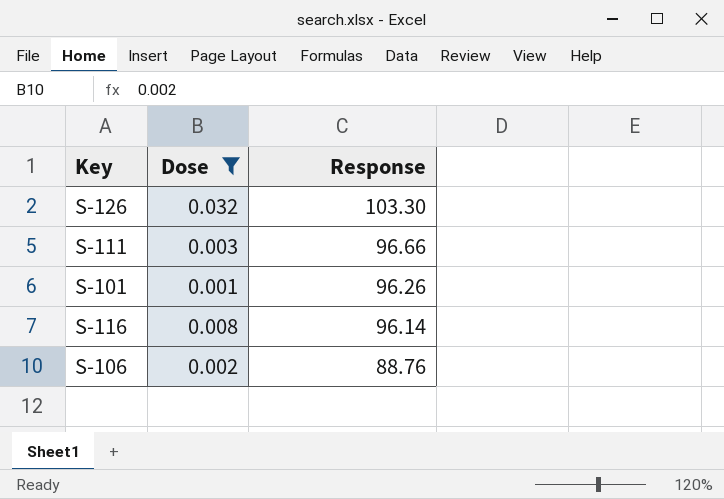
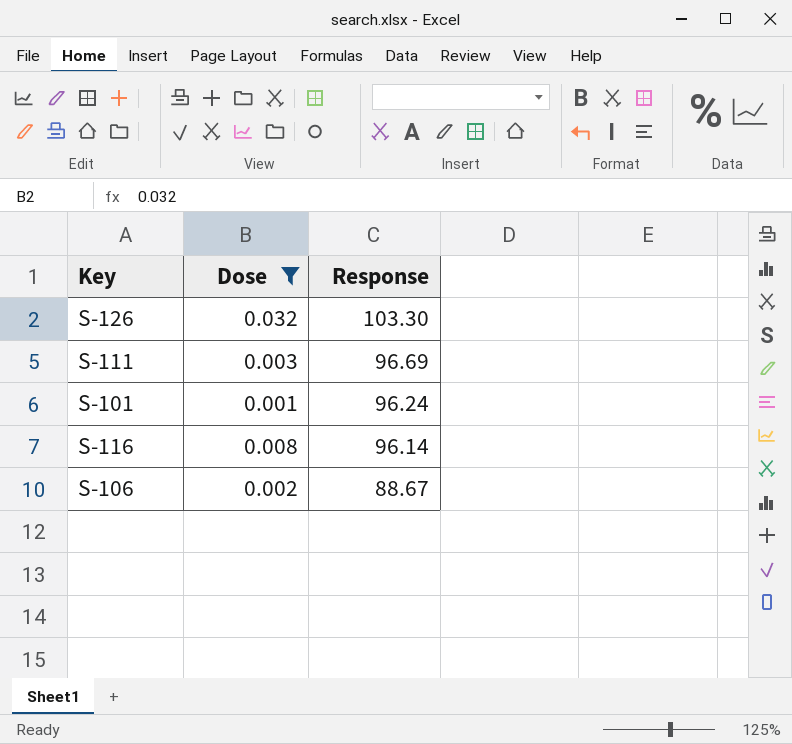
S-111 | Response: 96.66 -> 96.69
S-101 | Response: 96.26 -> 96.24
S-106 | Response: 88.76 -> 88.67

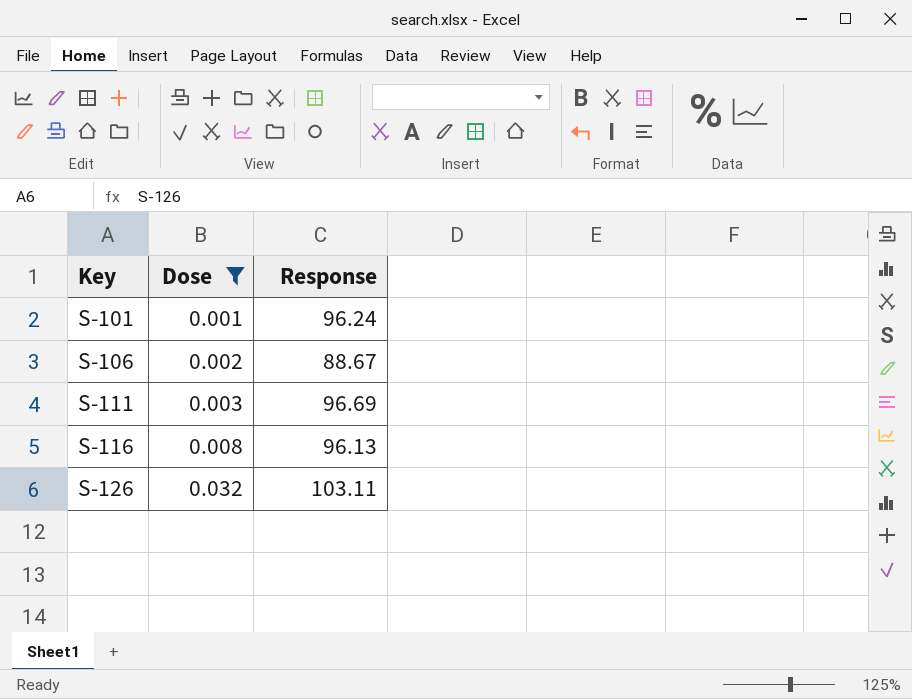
row order: Response descending -> Key ascending
S-116 | Response: 96.14 -> 96.13
S-126 | Response: 103.30 -> 103.11

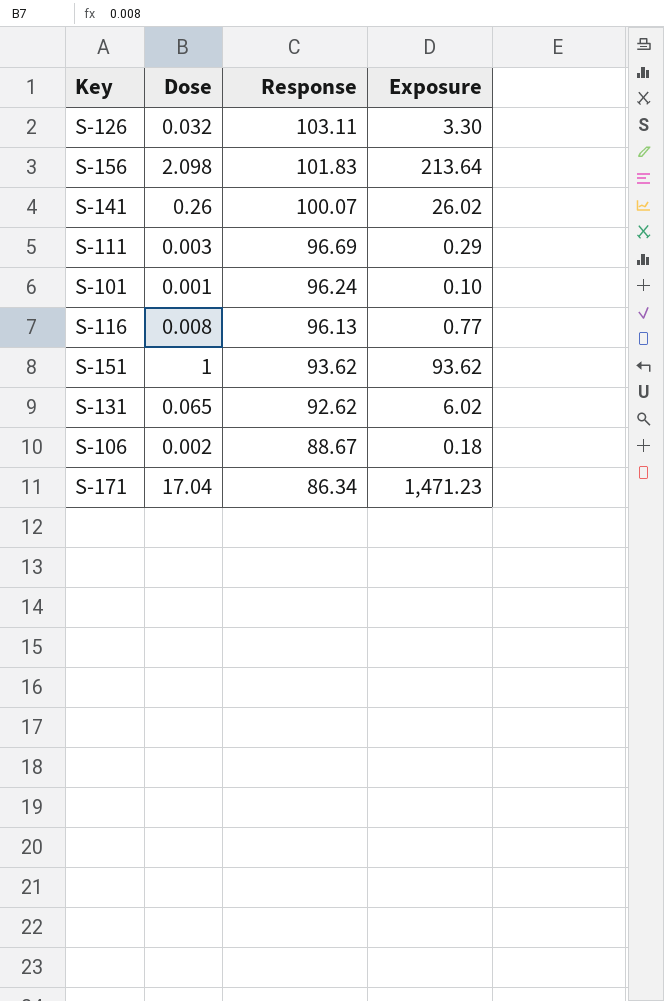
filter: Dose <= 0.032 -> none
row order: Key ascending -> Response descending
column Exposure | formula: none -> [Dose] * [Response]

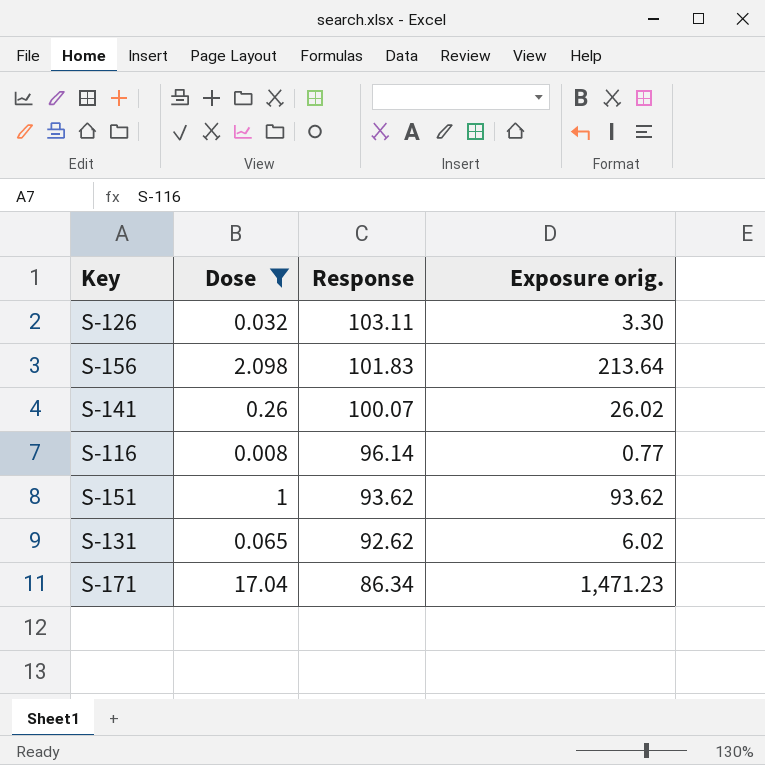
filter: none -> Dose >= 0.008
column name: Exposure -> Exposure orig.
S-116 | Response: 96.13 -> 96.14

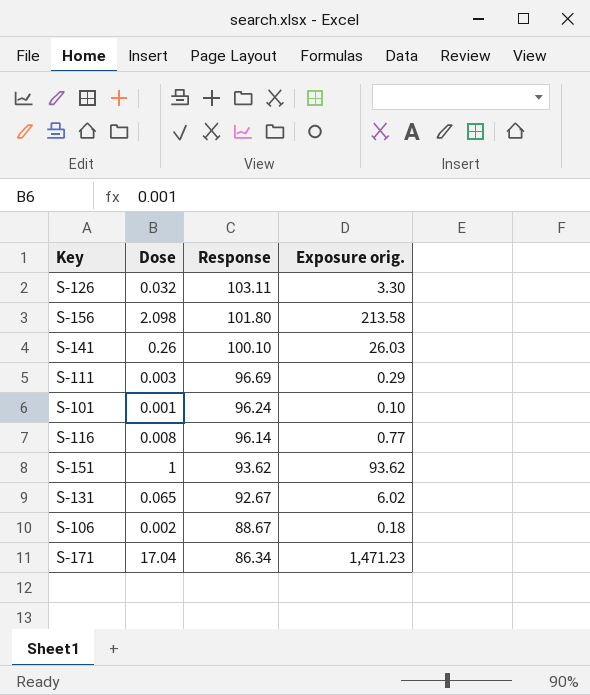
filter: Dose >= 0.008 -> none
S-156 | Response: 101.83 -> 101.80
S-156 | Exposure orig.: 213.64 -> 213.58
S-141 | Response: 100.07 -> 100.10
S-141 | Exposure orig.: 26.02 -> 26.03
S-131 | Response: 92.62 -> 92.67

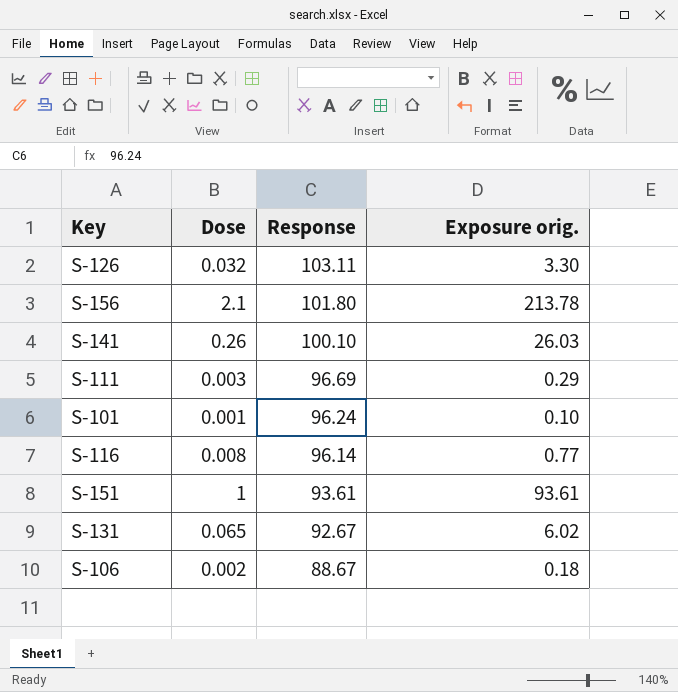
row S-171: 17.04 | 86.34 | 1,471.23 -> none
S-156 | Dose: 2.098 -> 2.1
S-156 | Exposure orig.: 213.58 -> 213.78
S-151 | Response: 93.62 -> 93.61
S-151 | Exposure orig.: 93.62 -> 93.61

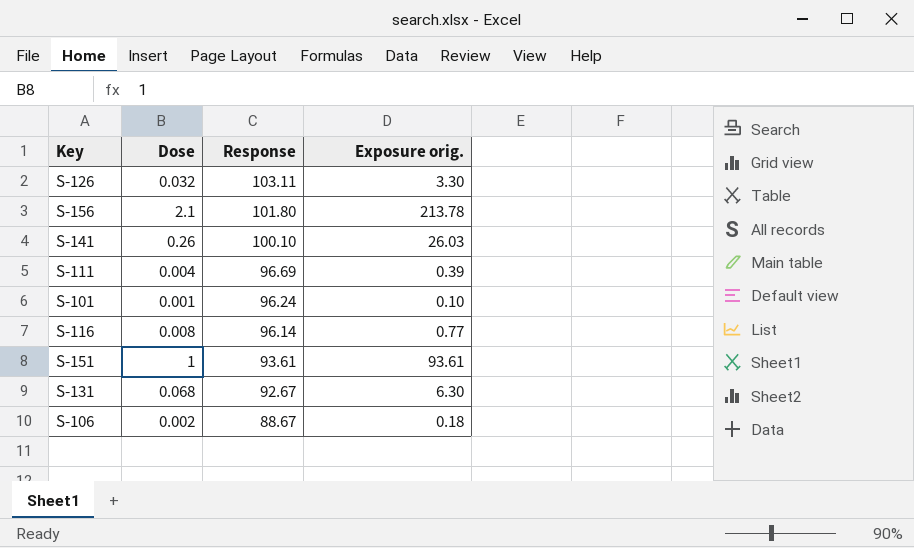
S-111 | Dose: 0.003 -> 0.004
S-111 | Exposure orig.: 0.29 -> 0.39
S-131 | Dose: 0.065 -> 0.068
S-131 | Exposure orig.: 6.02 -> 6.30

